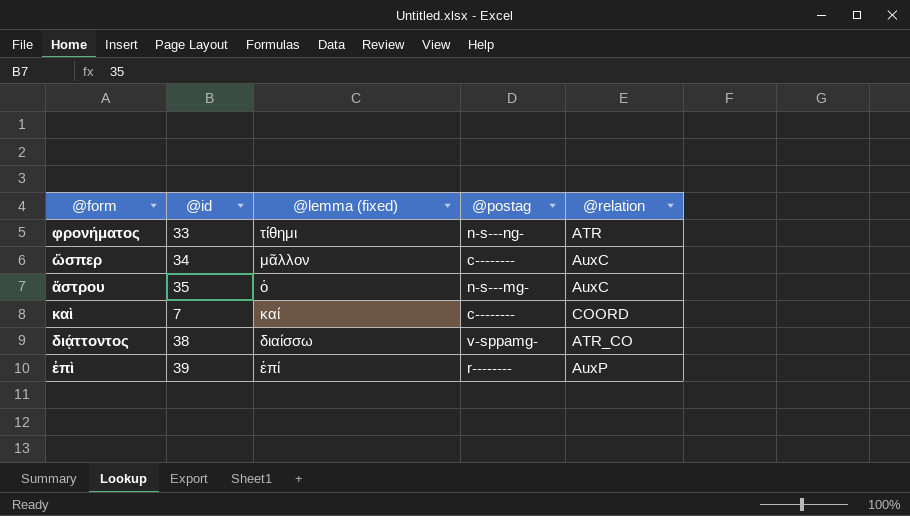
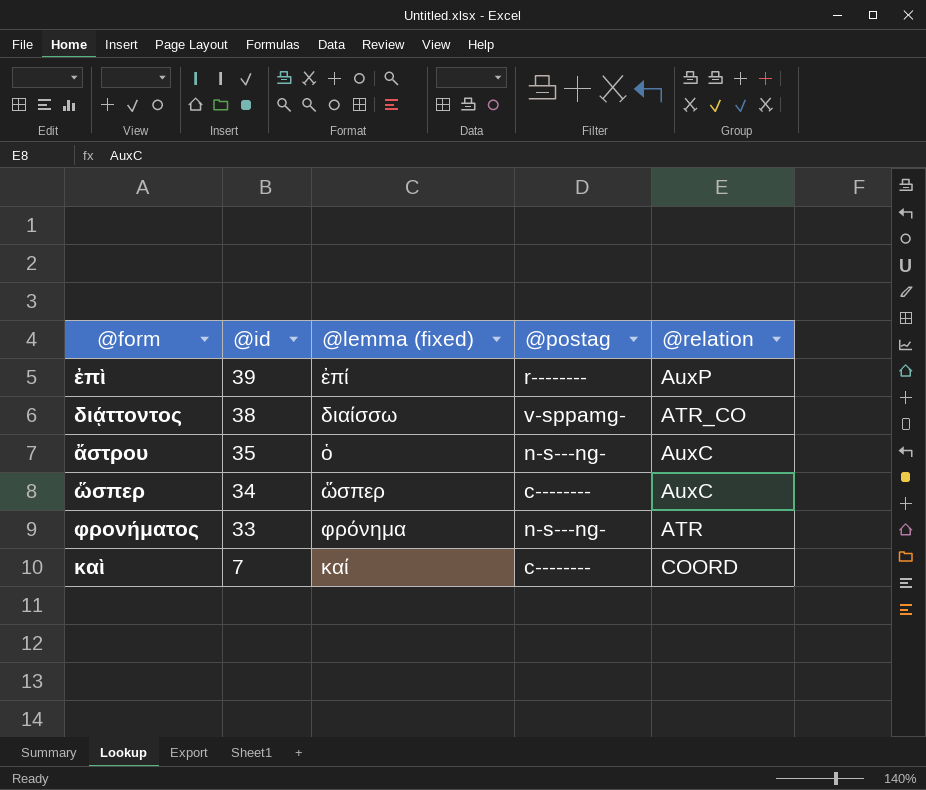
row order: none -> @id descending
ἄστρου | @postag: n-s---mg- -> n-s---ng-
ὥσπερ | @lemma (fixed): μᾶλλον -> ὥσπερ
φρονήματος | @lemma (fixed): τίθημι -> φρόνημα

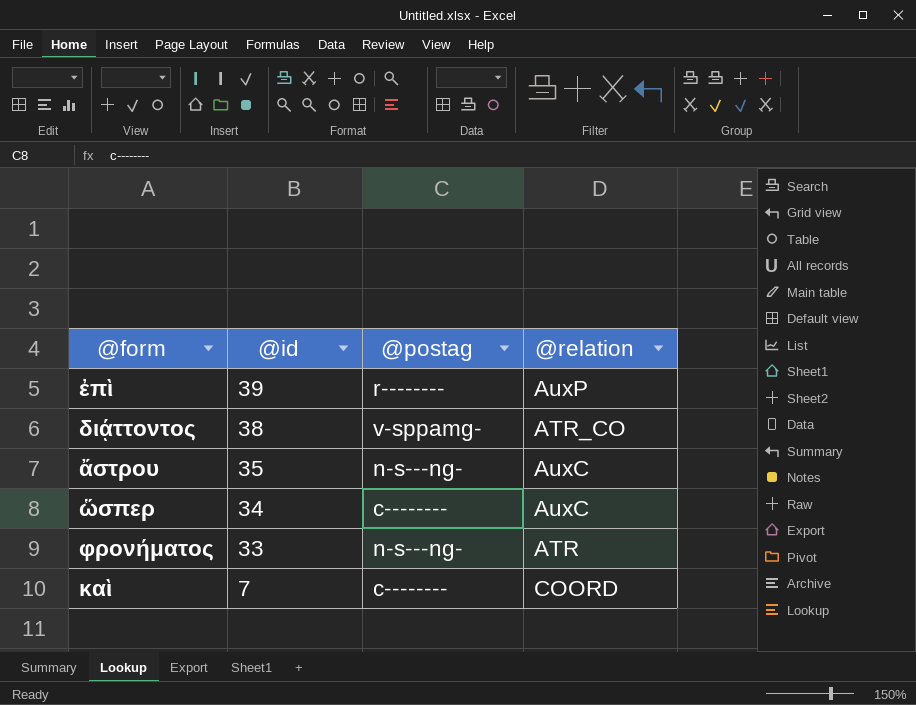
column @lemma (fixed) | position: 3 -> none

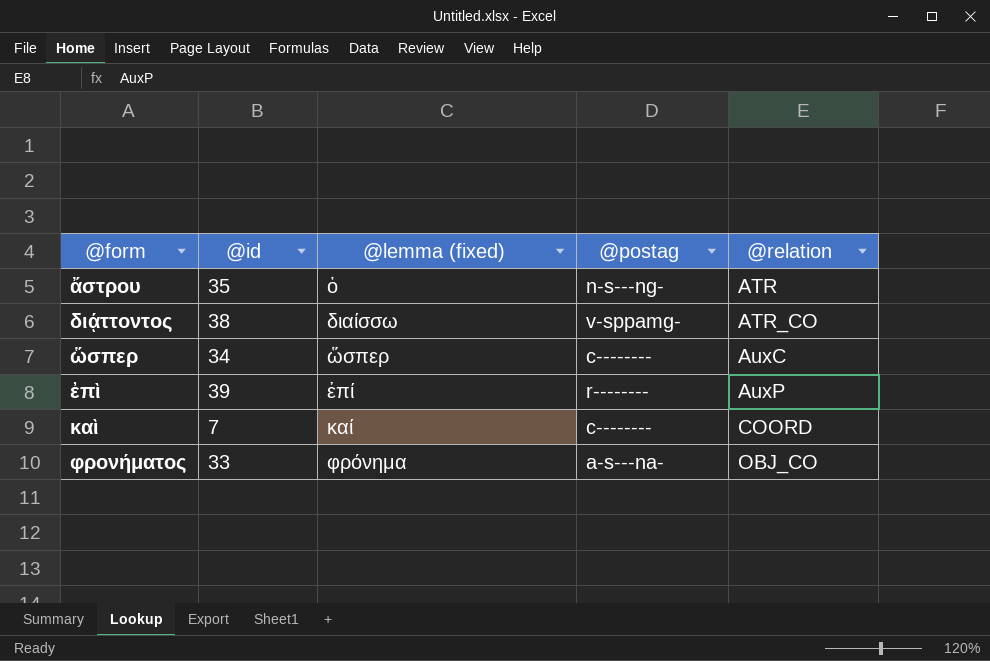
row order: @id descending -> @relation ascending
column @lemma (fixed) | position: none -> 3
ἄστρου | @relation: AuxC -> ATR
φρονήματος | @postag: n-s---ng- -> a-s---na-
φρονήματος | @relation: ATR -> OBJ_CO

